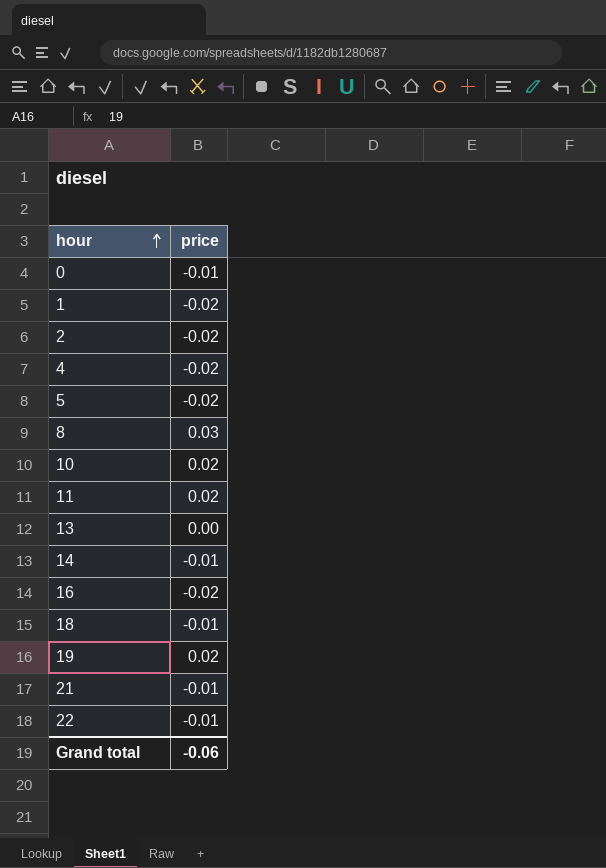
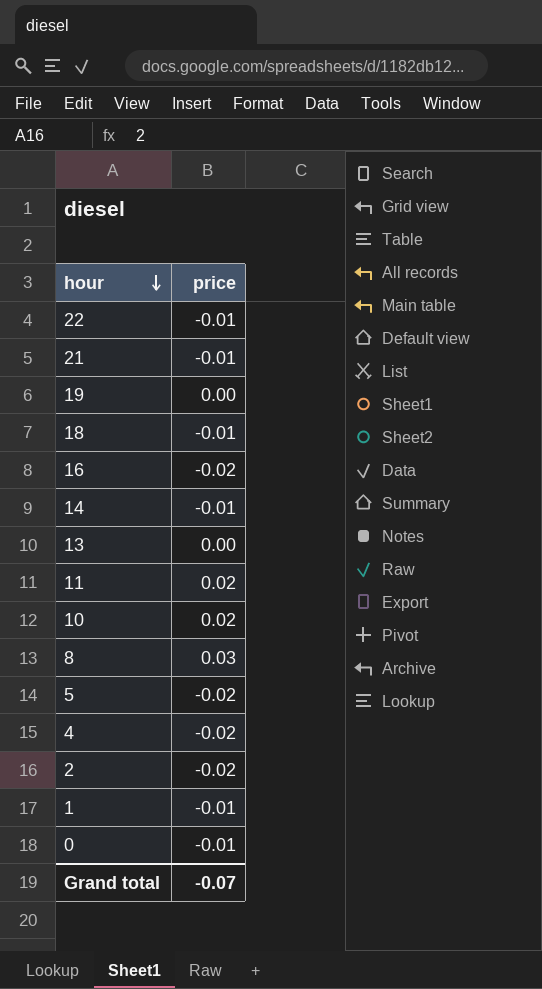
row order: hour ascending -> hour descending
19 | price: 0.02 -> 0.00
1 | price: -0.02 -> -0.01
Grand total | price: -0.06 -> -0.07

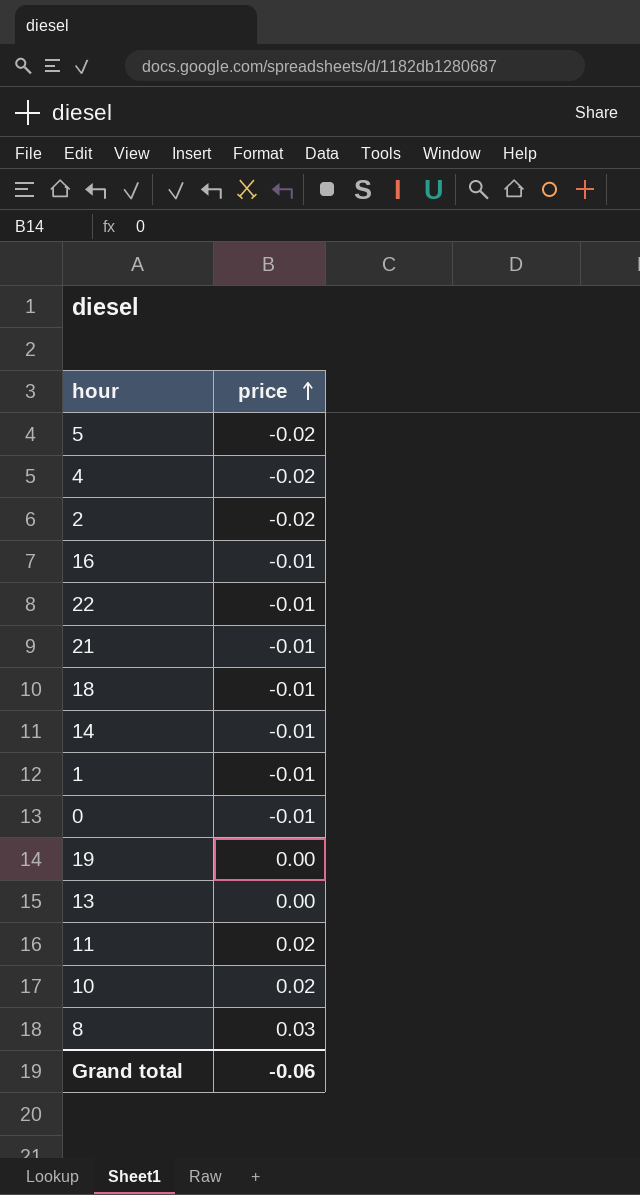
row order: hour descending -> price ascending
16 | price: -0.02 -> -0.01
Grand total | price: -0.07 -> -0.06

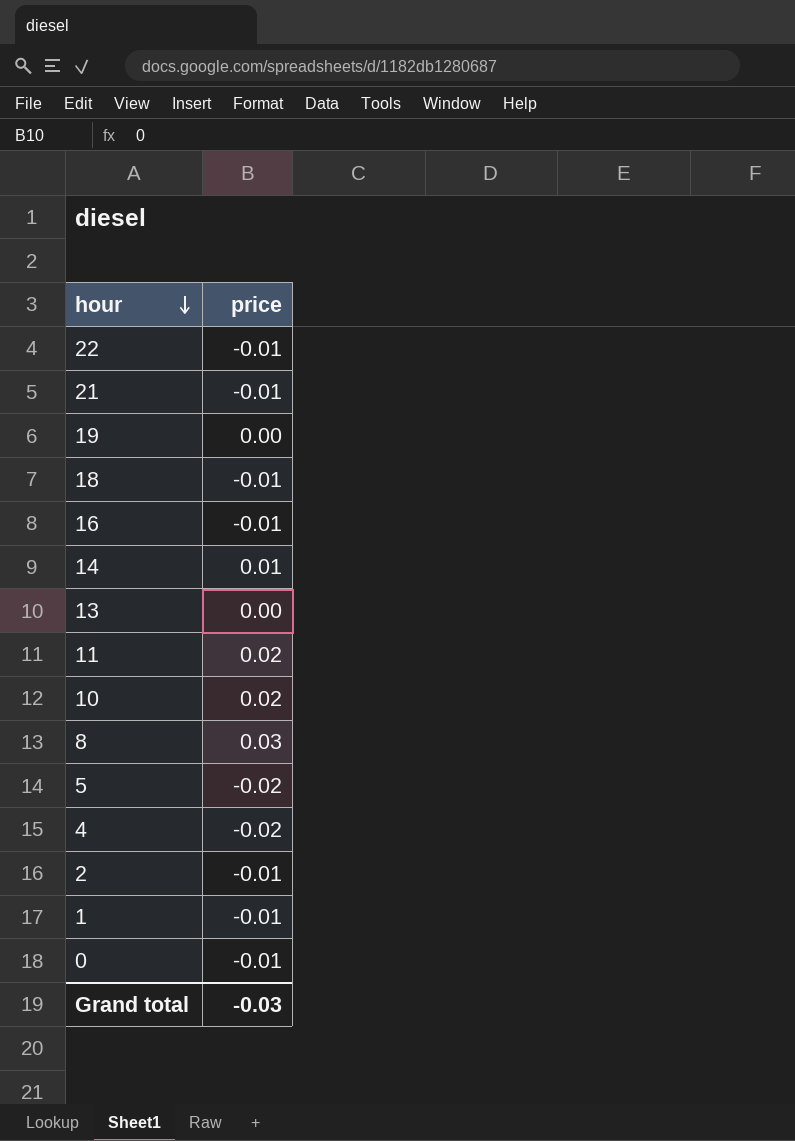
row order: price ascending -> hour descending
14 | price: -0.01 -> 0.01
2 | price: -0.02 -> -0.01
Grand total | price: -0.06 -> -0.03

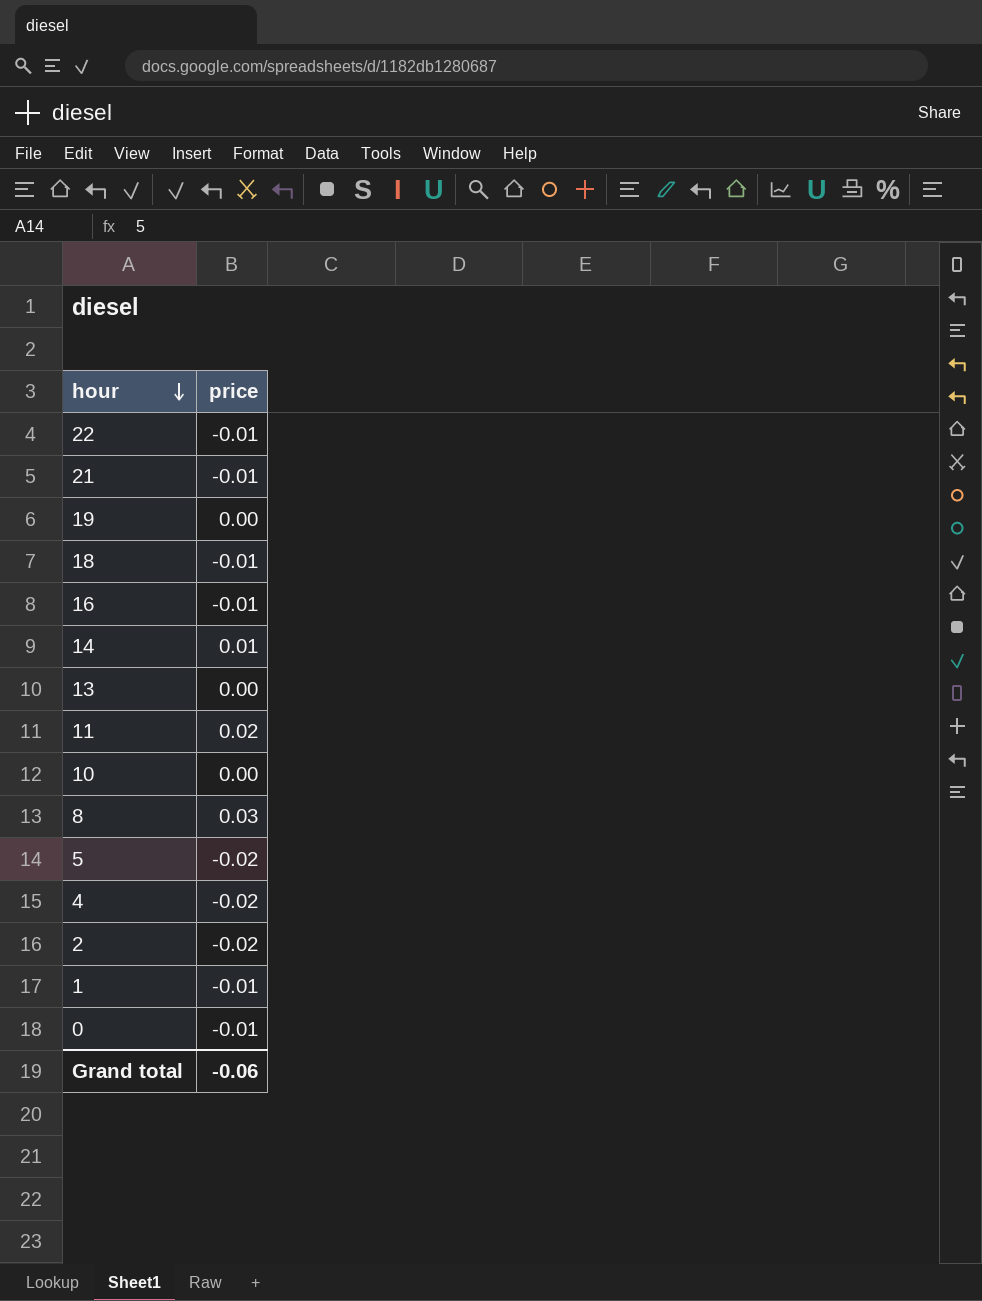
10 | price: 0.02 -> 0.00
2 | price: -0.01 -> -0.02
Grand total | price: -0.03 -> -0.06

